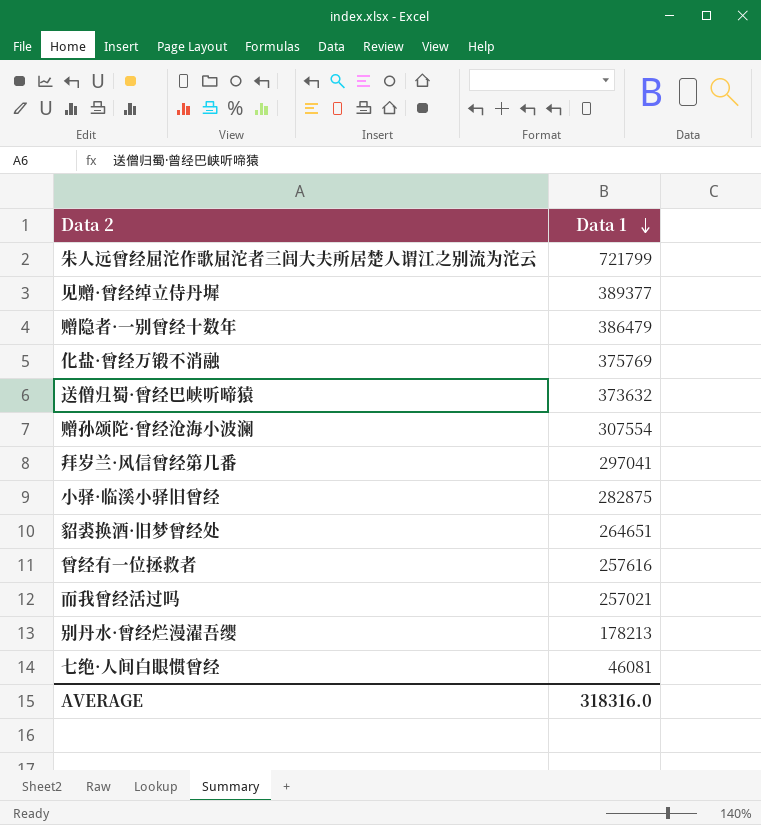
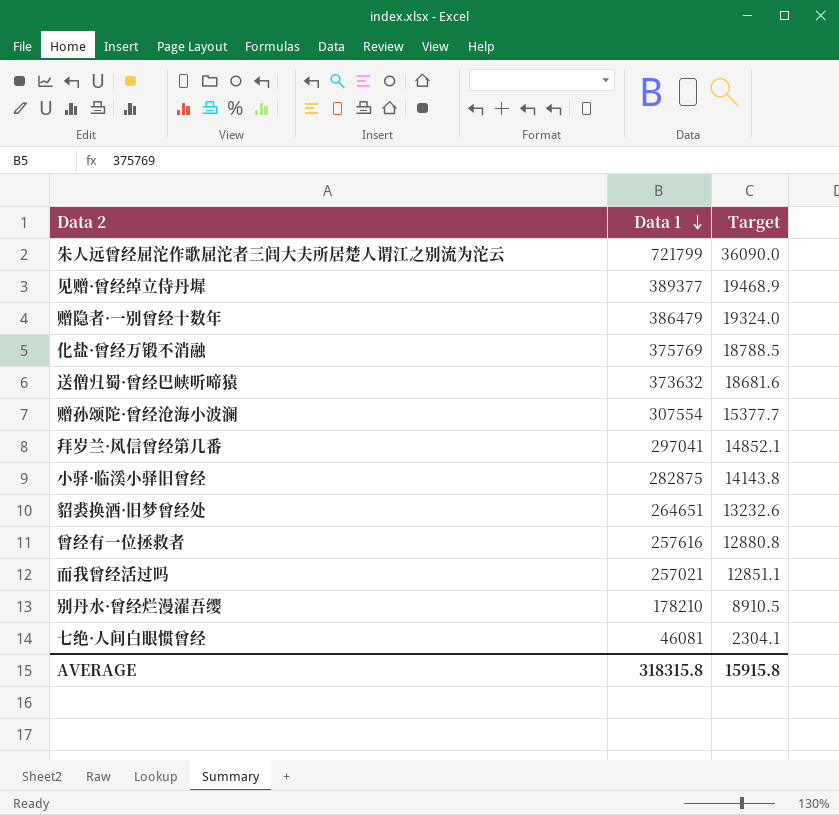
column Target | formula: none -> [Data 1] * 0.05
别丹水·曾经烂漫濯吾缨 | Data 1: 178213 -> 178210
AVERAGE | Data 1: 318316.0 -> 318315.8

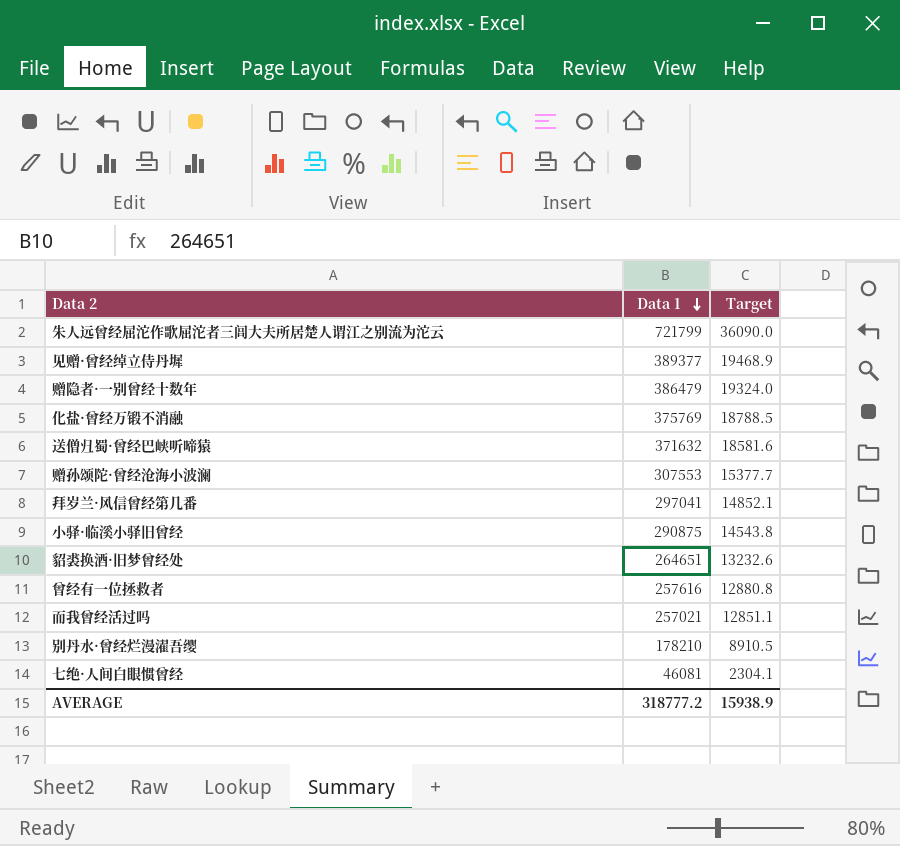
送僧归蜀·曾经巴峡听啼猿 | Data 1: 373632 -> 371632
送僧归蜀·曾经巴峡听啼猿 | Target: 18681.6 -> 18581.6
赠孙颂陀·曾经沧海小波澜 | Data 1: 307554 -> 307553
小驿·临溪小驿旧曾经 | Data 1: 282875 -> 290875
小驿·临溪小驿旧曾经 | Target: 14143.8 -> 14543.8
AVERAGE | Data 1: 318315.8 -> 318777.2
AVERAGE | Target: 15915.8 -> 15938.9

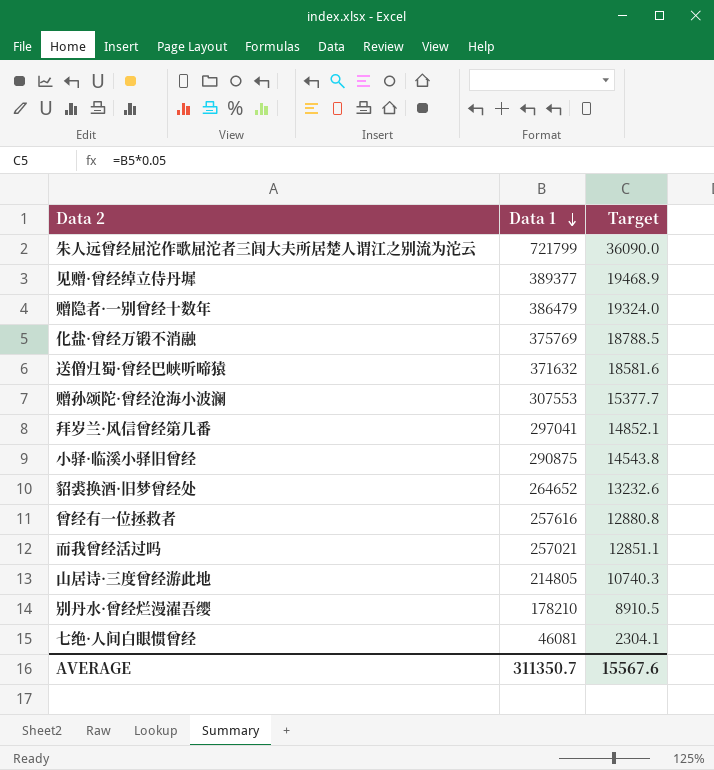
貂裘换酒·旧梦曾经处 | Data 1: 264651 -> 264652
row 山居诗·三度曾经游此地: none -> 214805 | 10740.3
AVERAGE | Data 1: 318777.2 -> 311350.7
AVERAGE | Target: 15938.9 -> 15567.6

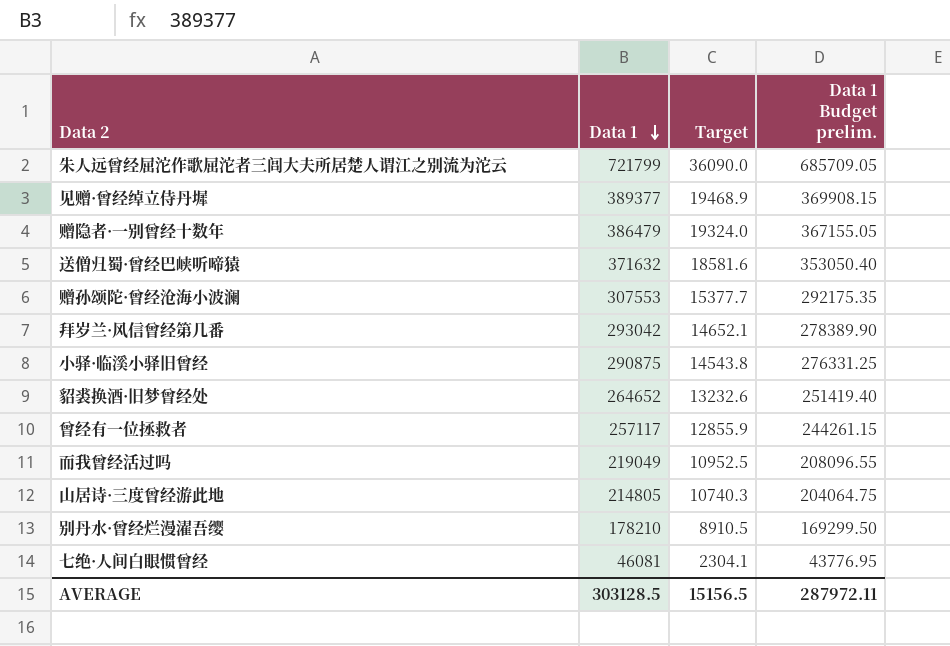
column Data 1 Budget prelim. | formula: none -> [Data 1] * 0.95
row 化盐·曾经万锻不消融: 375769 | 18788.5 -> none
拜岁兰·风信曾经第几番 | Data 1: 297041 -> 293042
拜岁兰·风信曾经第几番 | Target: 14852.1 -> 14652.1
曾经有一位拯救者 | Data 1: 257616 -> 257117
曾经有一位拯救者 | Target: 12880.8 -> 12855.9
而我曾经活过吗 | Data 1: 257021 -> 219049
而我曾经活过吗 | Target: 12851.1 -> 10952.5
AVERAGE | Data 1: 311350.7 -> 303128.5
AVERAGE | Target: 15567.6 -> 15156.5

